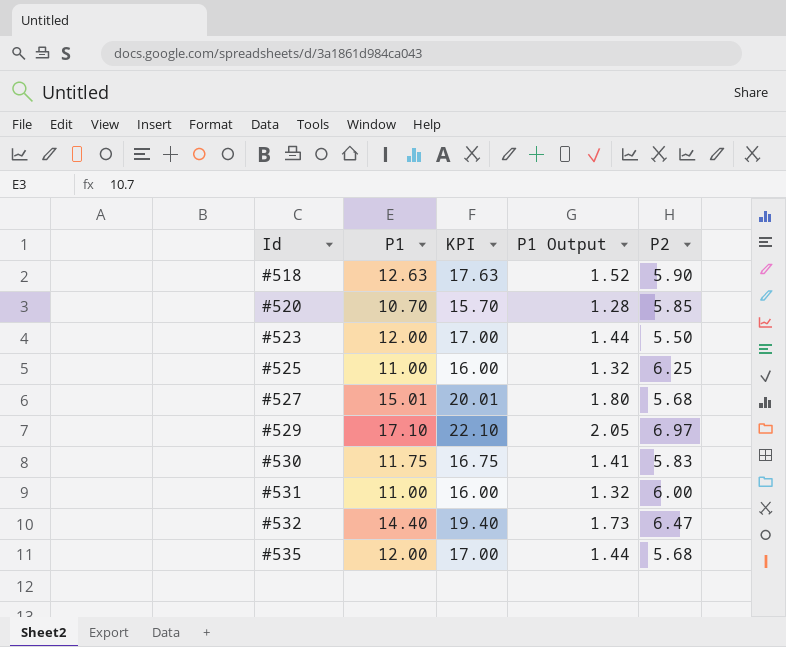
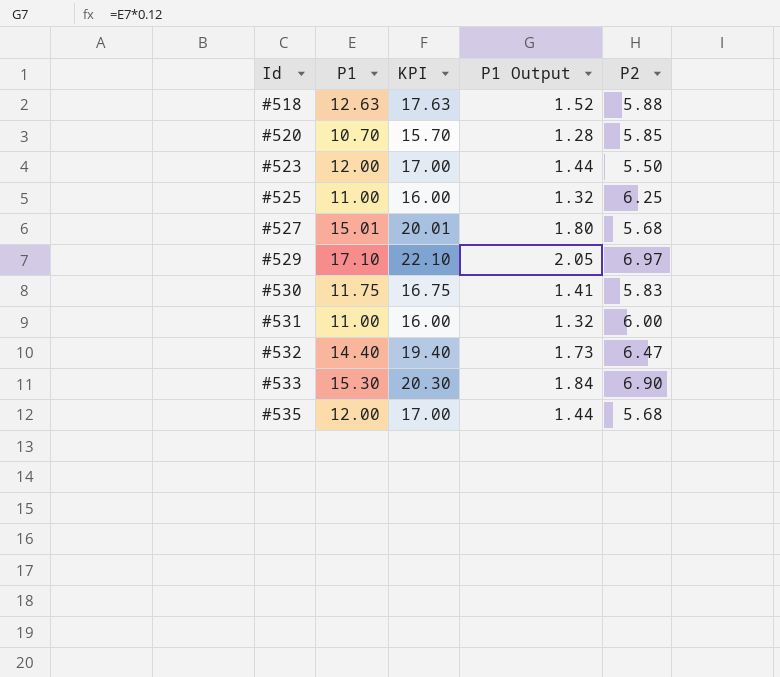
#518 | P2: 5.90 -> 5.88
row #533: none -> 15.30 | 20.30 | 1.84 | 6.90

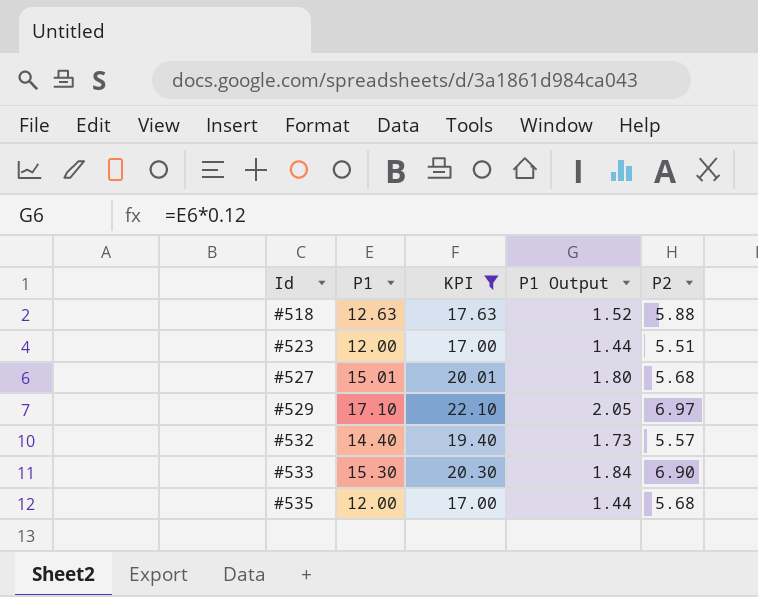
filter: none -> KPI >= 17.00
#523 | P2: 5.50 -> 5.51
#532 | P2: 6.47 -> 5.57

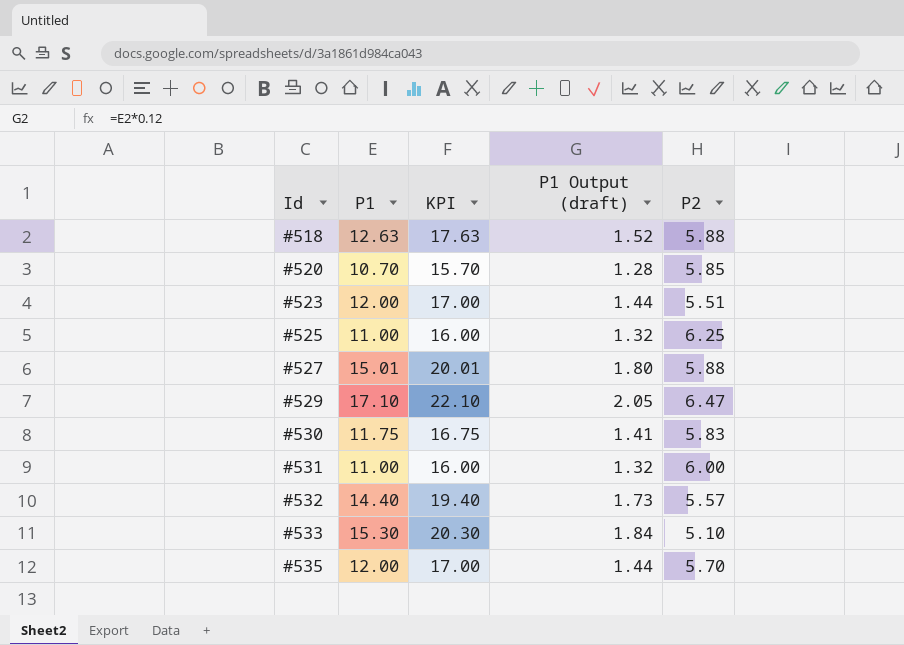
filter: KPI >= 17.00 -> none
column name: P1 Output -> P1 Output (draft)
#527 | P2: 5.68 -> 5.88
#529 | P2: 6.97 -> 6.47
#533 | P2: 6.90 -> 5.10
#535 | P2: 5.68 -> 5.70

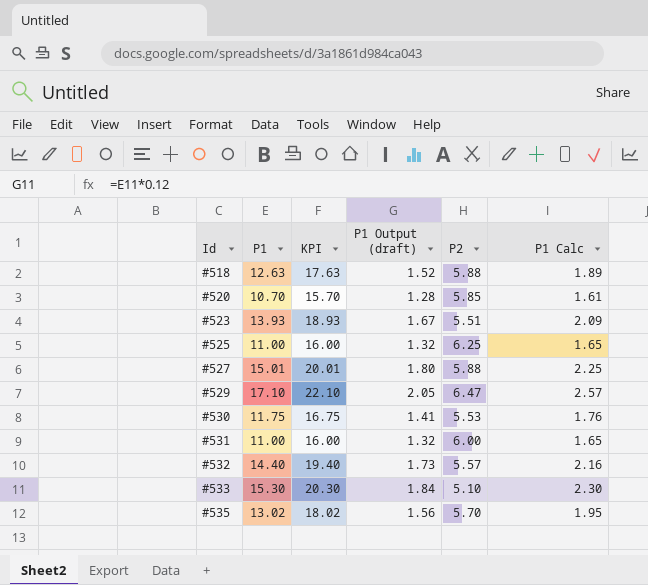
column P1 Calc | formula: none -> [P1] * 0.15
#523 | P1: 12.00 -> 13.93
#523 | KPI: 17.00 -> 18.93
#523 | P1 Output (draft): 1.44 -> 1.67
#530 | P2: 5.83 -> 5.53
#535 | P1: 12.00 -> 13.02
#535 | KPI: 17.00 -> 18.02
#535 | P1 Output (draft): 1.44 -> 1.56

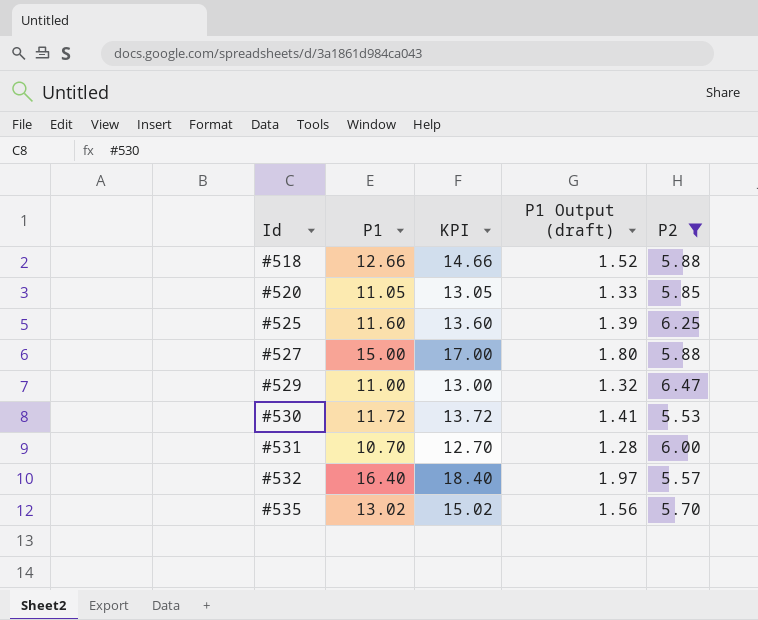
filter: none -> P2 >= 5.53
column P1 Calc | formula: [P1] * 0.15 -> none
column KPI | formula: [P1] + 5 -> [P1] + 2
#518 | P1: 12.63 -> 12.66
#520 | P1: 10.70 -> 11.05
#520 | P1 Output (draft): 1.28 -> 1.33
#525 | P1: 11.00 -> 11.60
#525 | P1 Output (draft): 1.32 -> 1.39
#527 | P1: 15.01 -> 15.00
#529 | P1: 17.10 -> 11.00
#529 | P1 Output (draft): 2.05 -> 1.32
#530 | P1: 11.75 -> 11.72
#531 | P1: 11.00 -> 10.70
#531 | P1 Output (draft): 1.32 -> 1.28
#532 | P1: 14.40 -> 16.40
#532 | P1 Output (draft): 1.73 -> 1.97

